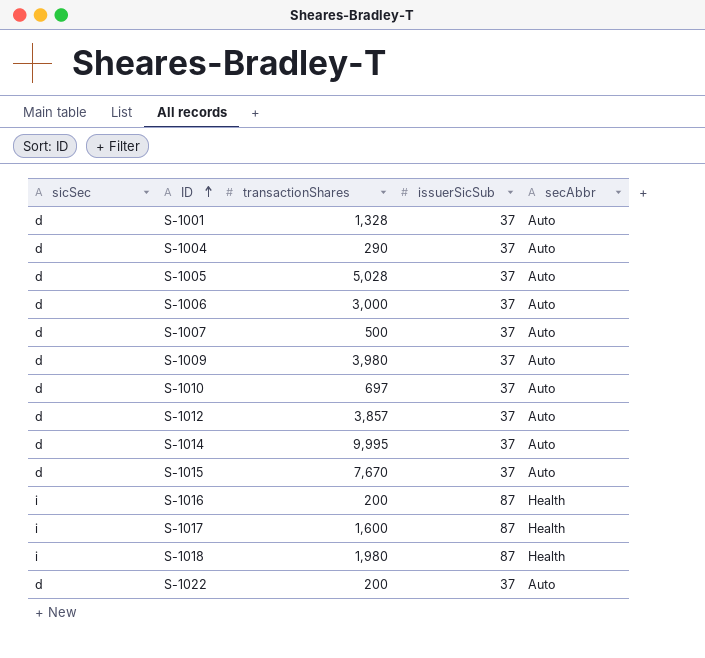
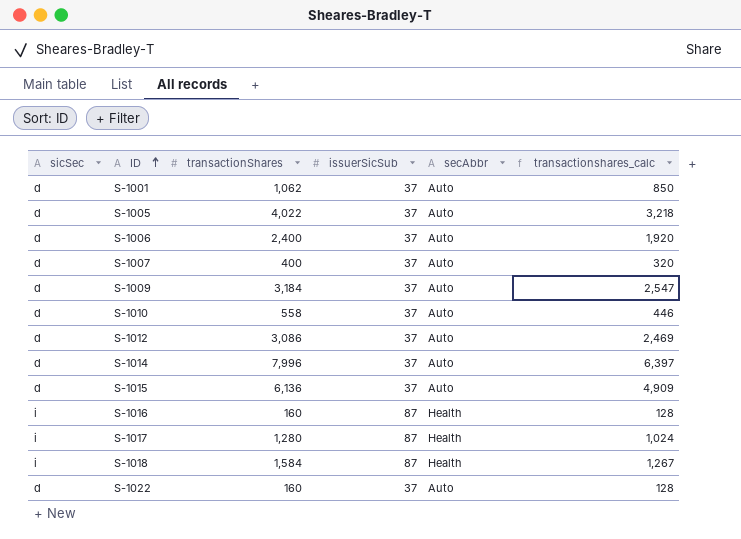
column transactionshares_calc | formula: none -> [transactionShares] * 0.8
row S-1004: d | 290 | 37 | Auto -> none
S-1001 | transactionShares: 1,328 -> 1,062
S-1005 | transactionShares: 5,028 -> 4,022
S-1006 | transactionShares: 3,000 -> 2,400
S-1007 | transactionShares: 500 -> 400
S-1009 | transactionShares: 3,980 -> 3,184
S-1010 | transactionShares: 697 -> 558
S-1012 | transactionShares: 3,857 -> 3,086
S-1014 | transactionShares: 9,995 -> 7,996
S-1015 | transactionShares: 7,670 -> 6,136
S-1016 | transactionShares: 200 -> 160
S-1017 | transactionShares: 1,600 -> 1,280
S-1018 | transactionShares: 1,980 -> 1,584
S-1022 | transactionShares: 200 -> 160

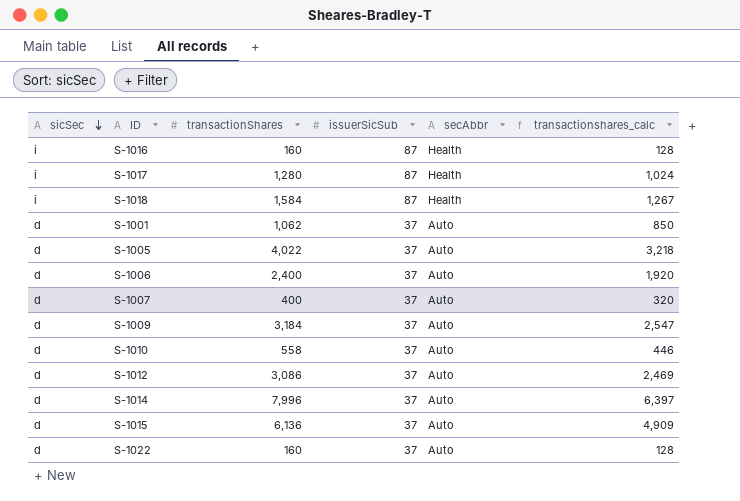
row order: ID ascending -> sicSec descending

